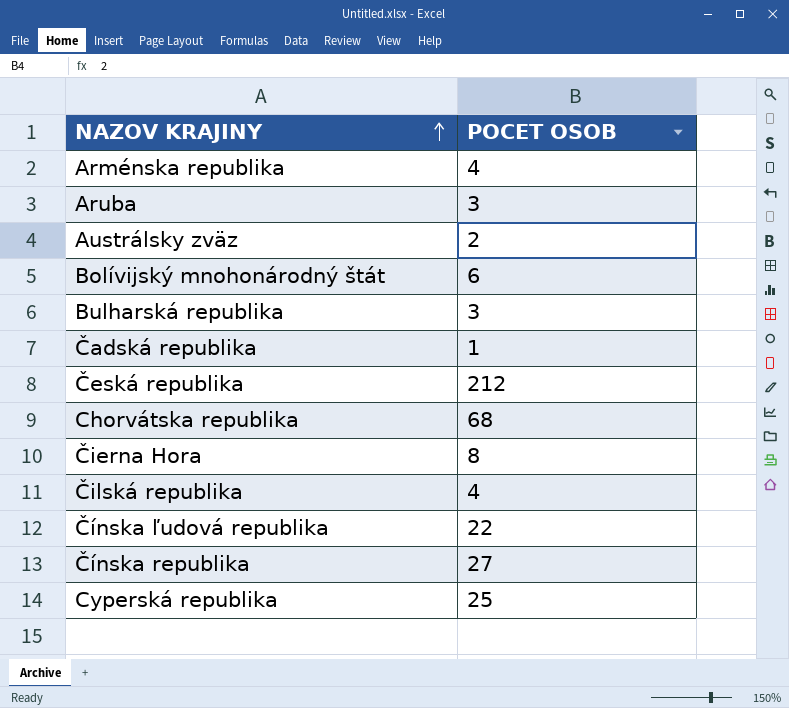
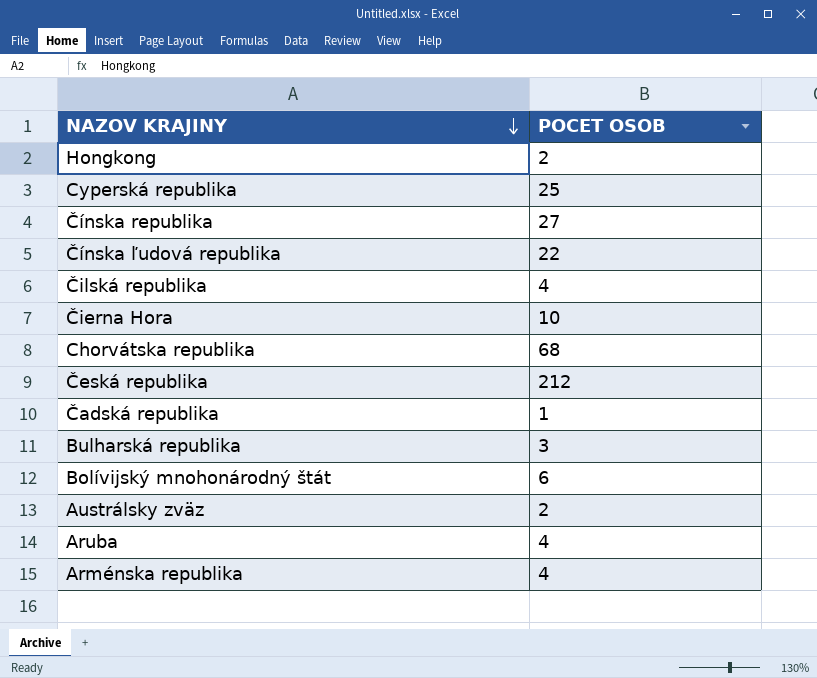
row order: NAZOV KRAJINY ascending -> NAZOV KRAJINY descending
row Hongkong: none -> 2
Čierna Hora | POCET OSOB: 8 -> 10
Aruba | POCET OSOB: 3 -> 4

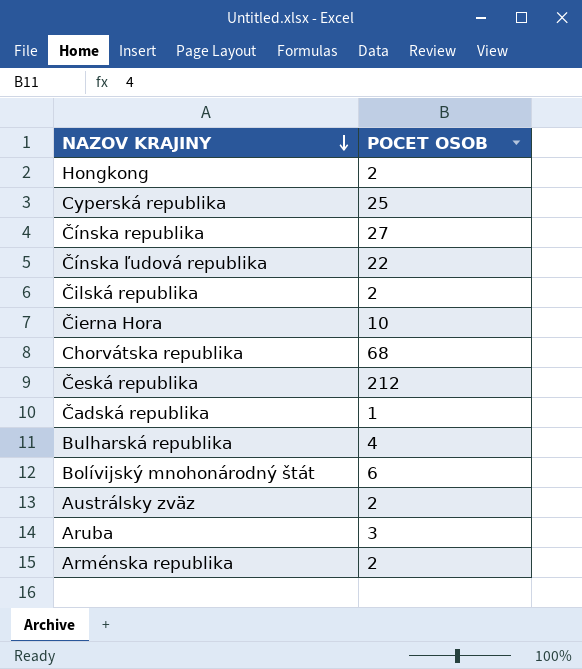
Čilská republika | POCET OSOB: 4 -> 2
Bulharská republika | POCET OSOB: 3 -> 4
Aruba | POCET OSOB: 4 -> 3
Arménska republika | POCET OSOB: 4 -> 2

